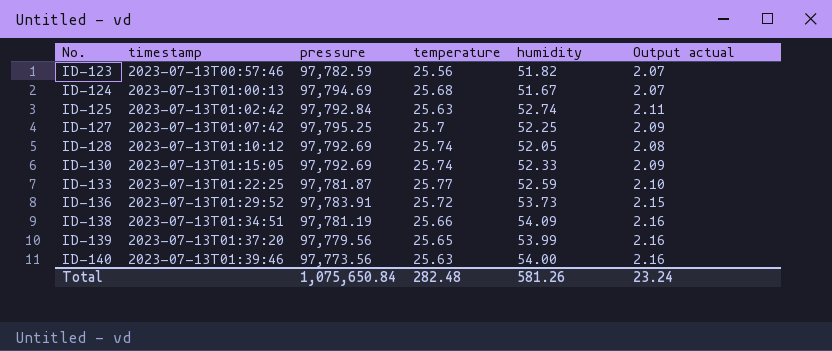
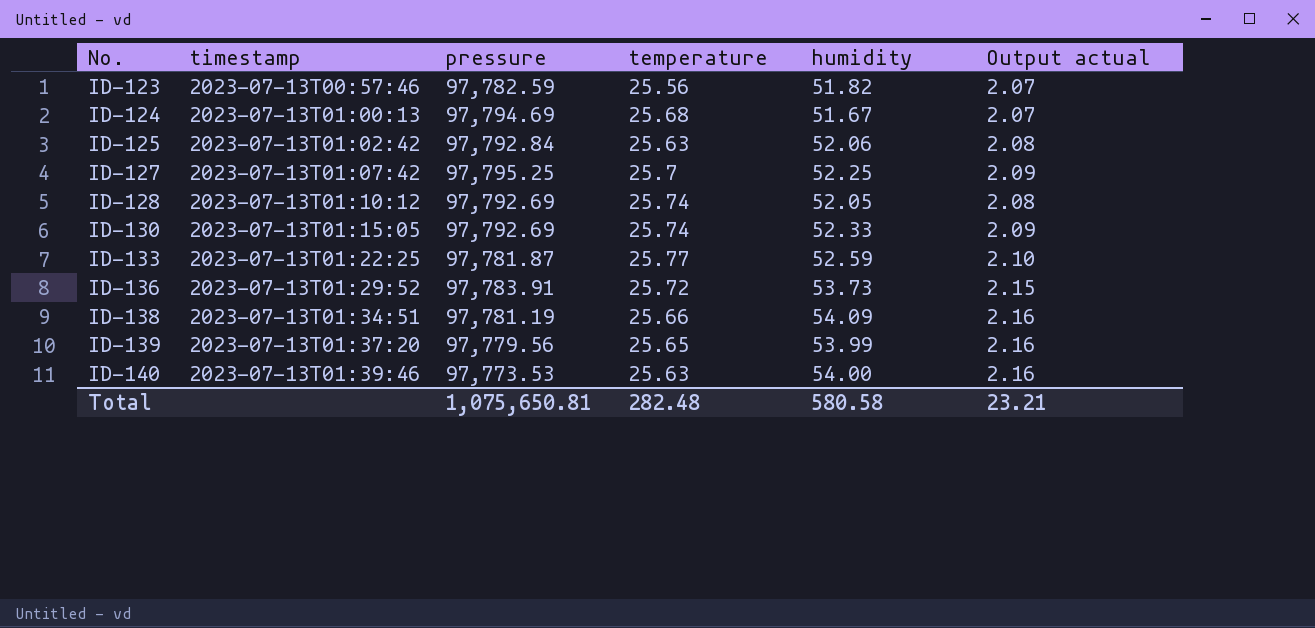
ID-125 | humidity: 52.74 -> 52.06
ID-125 | Output actual: 2.11 -> 2.08
ID-140 | pressure: 97,773.56 -> 97,773.53
Total | pressure: 1,075,650.84 -> 1,075,650.81
Total | humidity: 581.26 -> 580.58
Total | Output actual: 23.24 -> 23.21

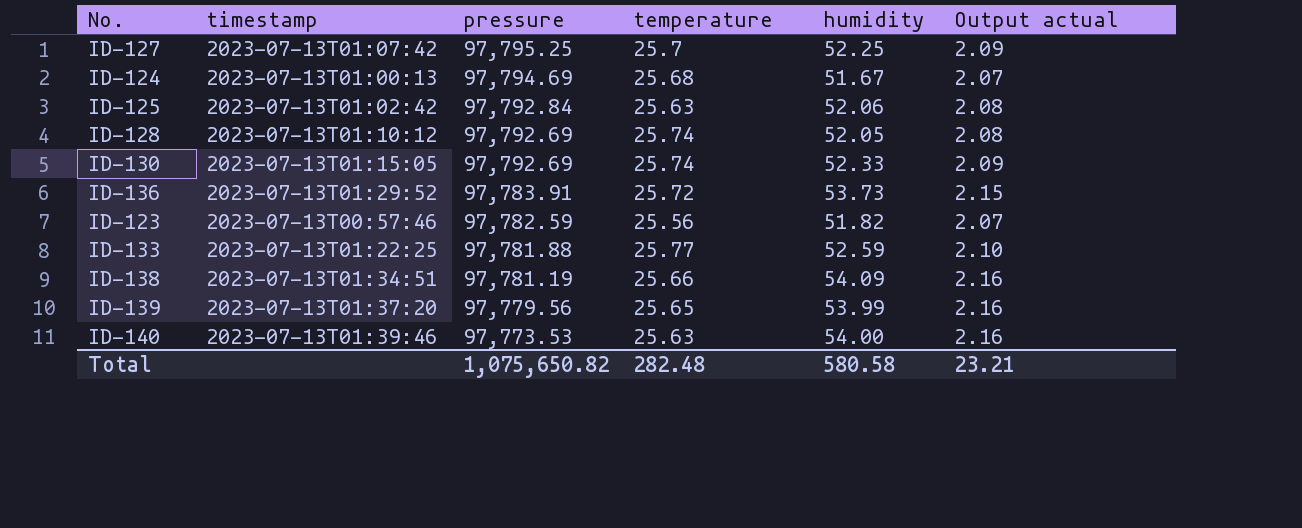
row order: No. ascending -> pressure descending
ID-133 | pressure: 97,781.87 -> 97,781.88
Total | pressure: 1,075,650.81 -> 1,075,650.82

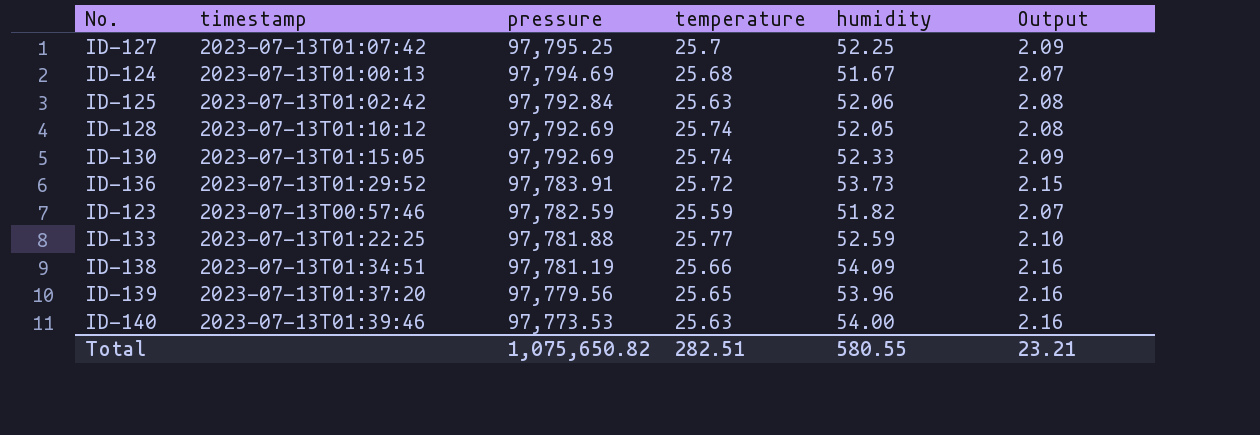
column name: Output actual -> Output
ID-123 | temperature: 25.56 -> 25.59
ID-139 | humidity: 53.99 -> 53.96
Total | temperature: 282.48 -> 282.51
Total | humidity: 580.58 -> 580.55

